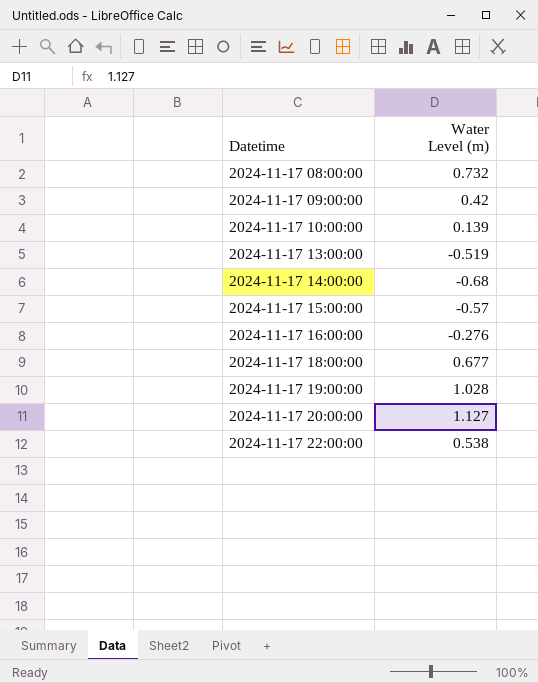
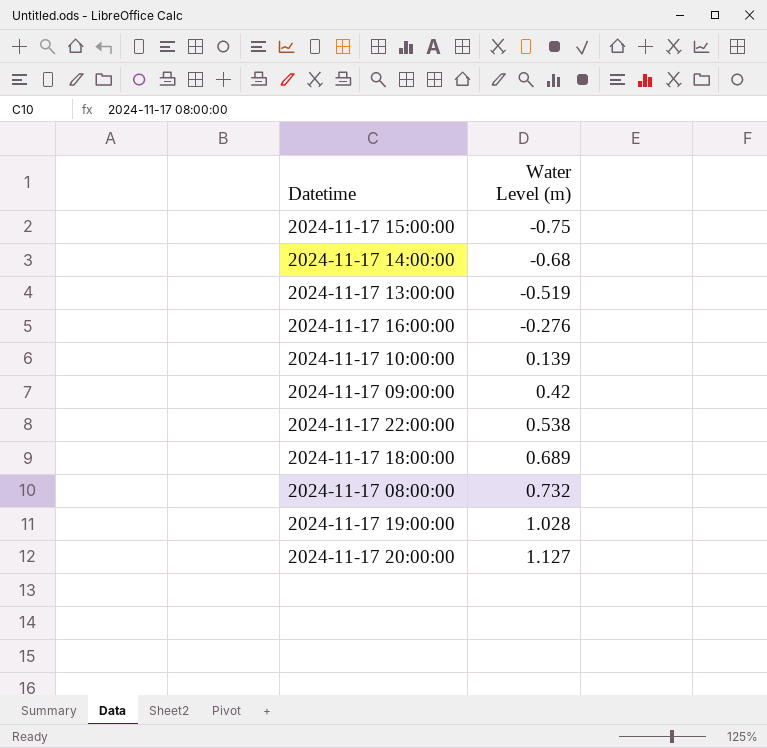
row order: Datetime ascending -> Water Level (m) ascending
2024-11-17 15:00:00 | Water Level (m): -0.57 -> -0.75
2024-11-17 18:00:00 | Water Level (m): 0.677 -> 0.689

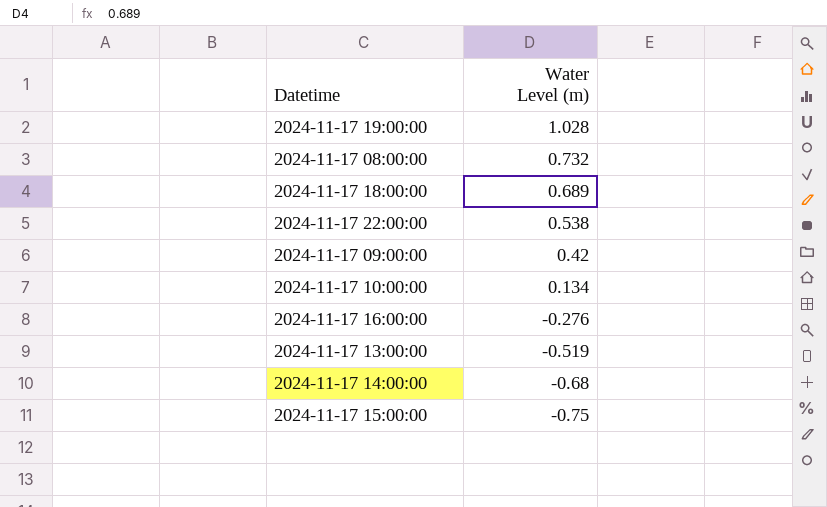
row order: Water Level (m) ascending -> Water Level (m) descending
row 2024-11-17 20:00:00: 1.127 -> none
2024-11-17 10:00:00 | Water Level (m): 0.139 -> 0.134

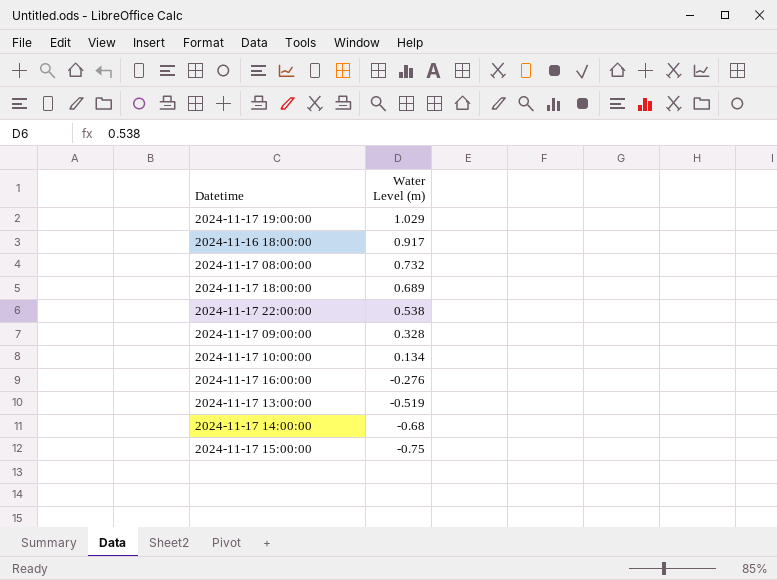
2024-11-17 19:00:00 | Water Level (m): 1.028 -> 1.029
row 2024-11-16 18:00:00: none -> 0.917
2024-11-17 09:00:00 | Water Level (m): 0.42 -> 0.328

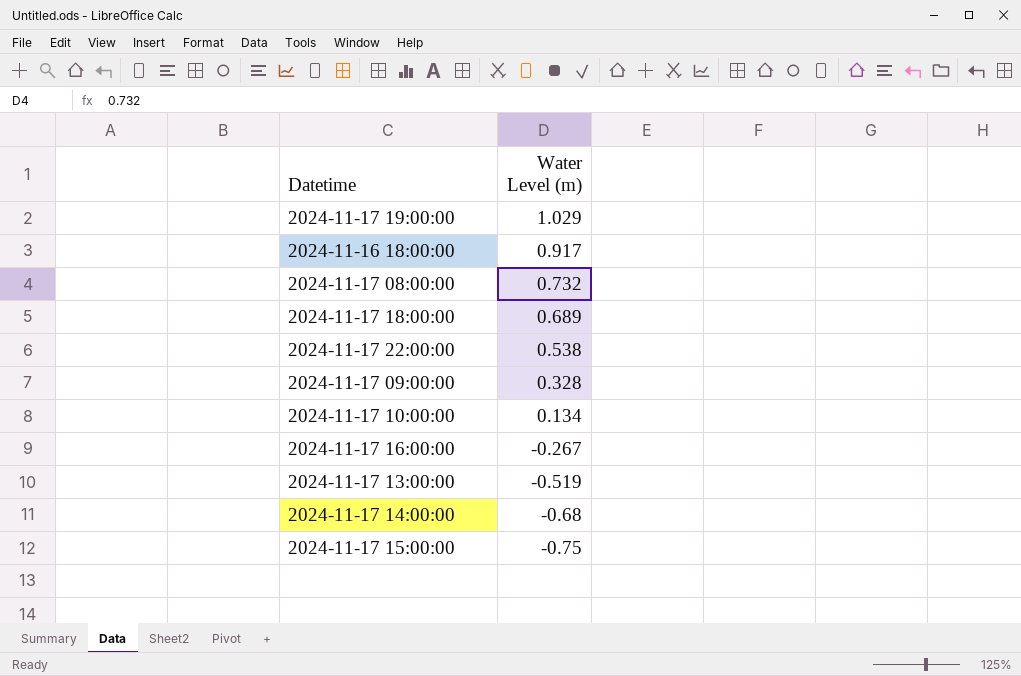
2024-11-17 16:00:00 | Water Level (m): -0.276 -> -0.267

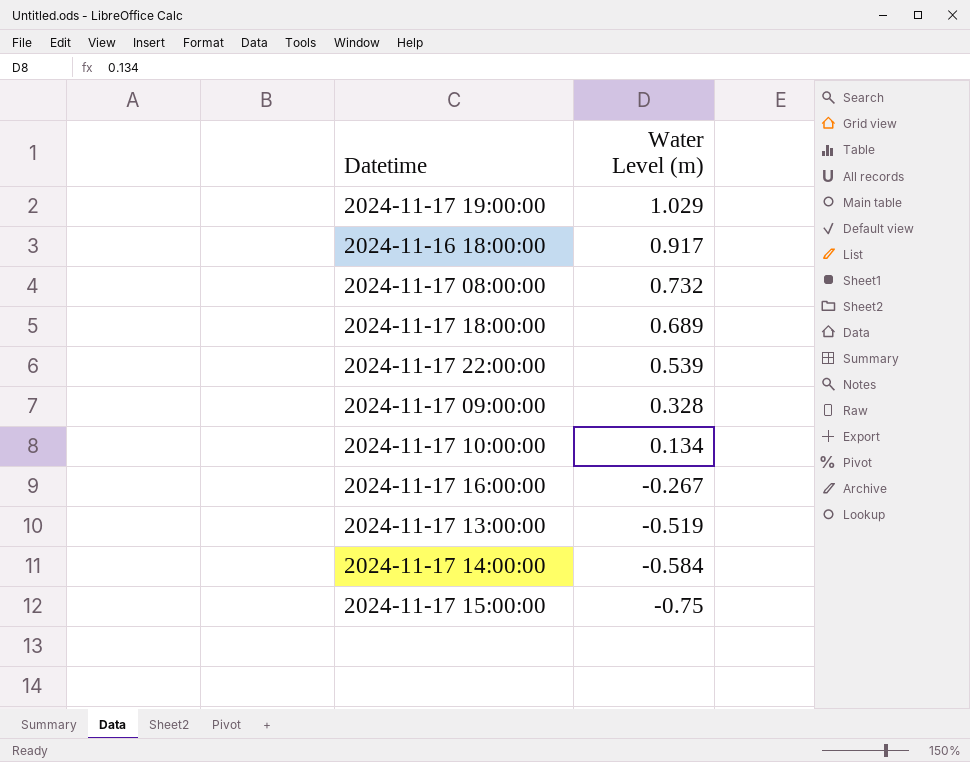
2024-11-17 22:00:00 | Water Level (m): 0.538 -> 0.539
2024-11-17 14:00:00 | Water Level (m): -0.68 -> -0.584

